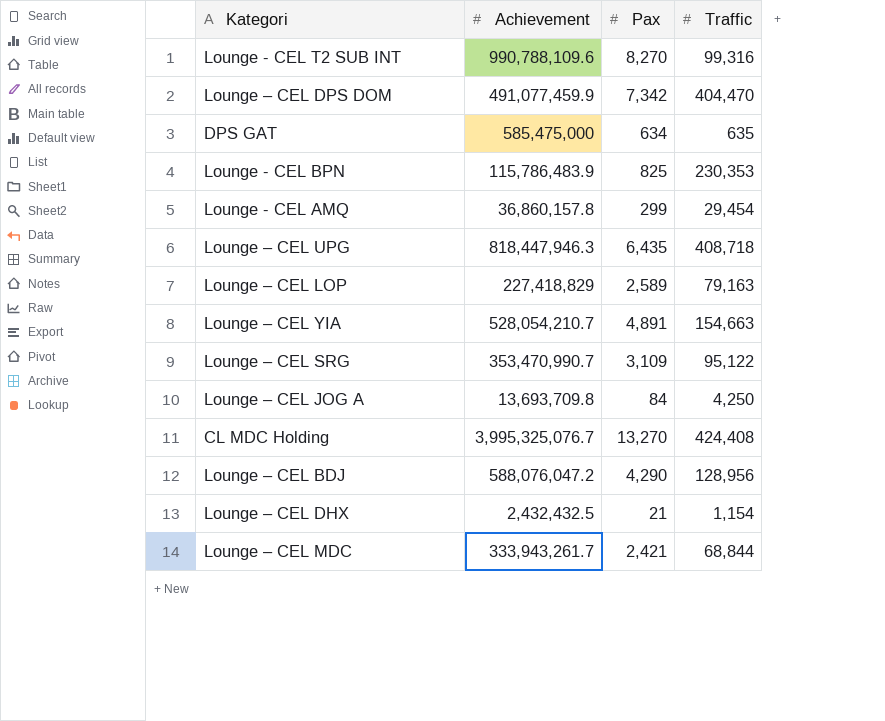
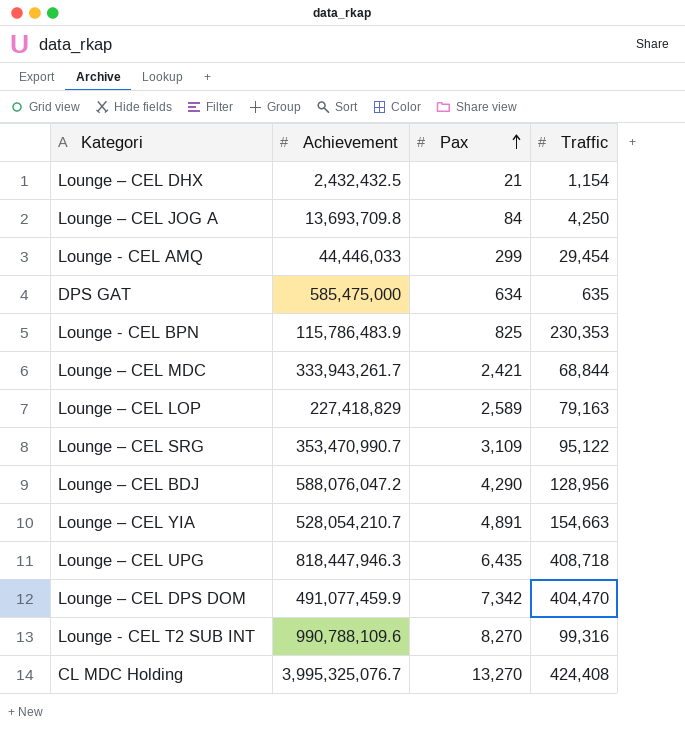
row order: none -> Pax ascending
Lounge - CEL AMQ | Achievement: 36,860,157.8 -> 44,446,033

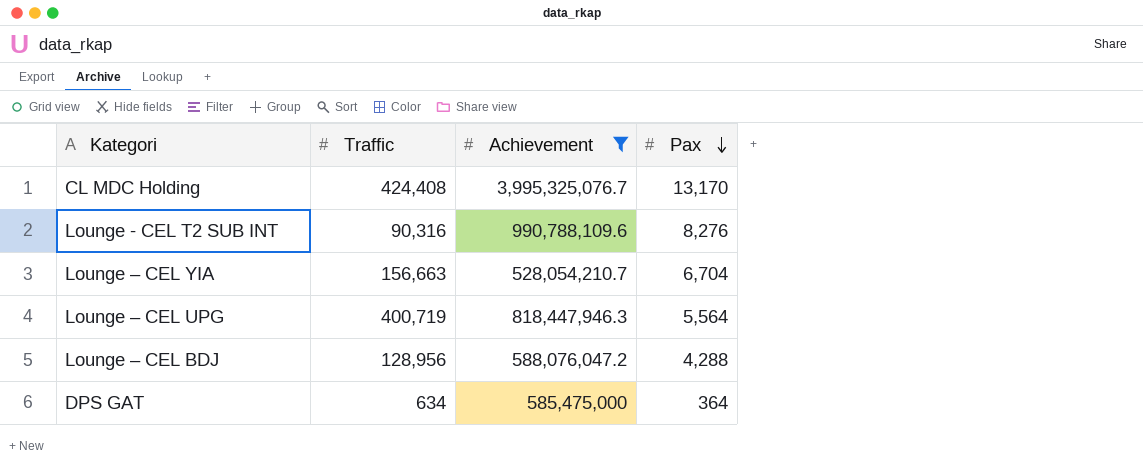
filter: none -> Achievement >= 528,054,210.7
row order: Pax ascending -> Pax descending
column Traffic | position: 4 -> 2
CL MDC Holding | Pax: 13,270 -> 13,170
Lounge - CEL T2 SUB INT | Traffic: 99,316 -> 90,316
Lounge - CEL T2 SUB INT | Pax: 8,270 -> 8,276
Lounge – CEL YIA | Traffic: 154,663 -> 156,663
Lounge – CEL YIA | Pax: 4,891 -> 6,704
Lounge – CEL UPG | Traffic: 408,718 -> 400,719
Lounge – CEL UPG | Pax: 6,435 -> 5,564
Lounge – CEL BDJ | Pax: 4,290 -> 4,288
DPS GAT | Traffic: 635 -> 634
DPS GAT | Pax: 634 -> 364

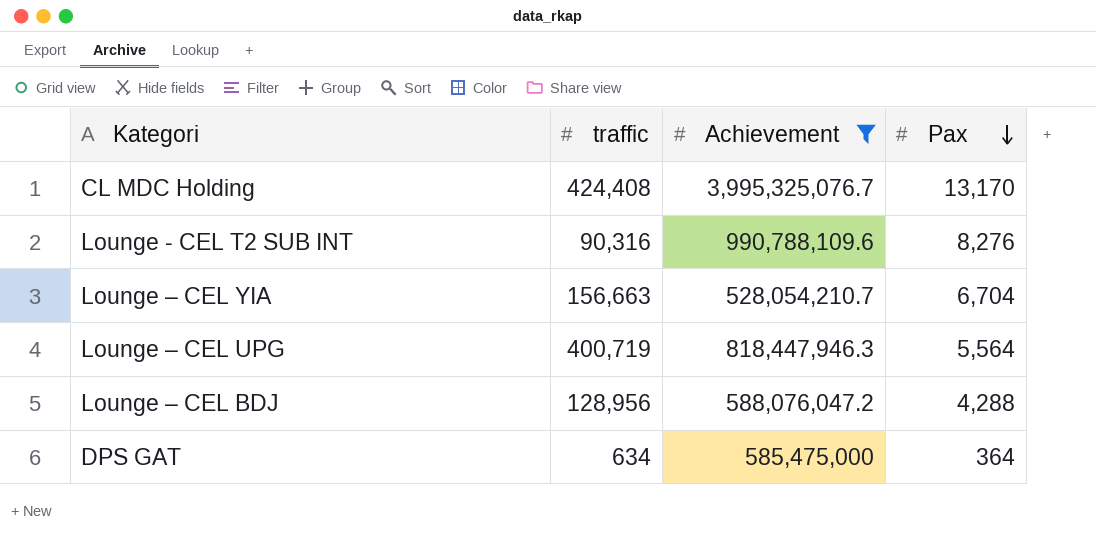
column name: Traffic -> traffic

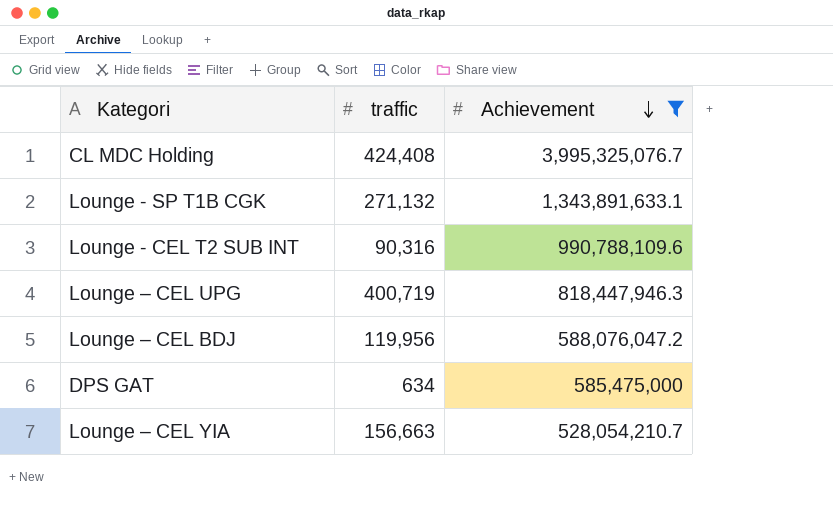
row order: Pax descending -> Achievement descending
column Pax | position: 4 -> none
row Lounge - SP T1B CGK: none -> 271,132 | 1,343,891,633.1
Lounge – CEL BDJ | traffic: 128,956 -> 119,956

